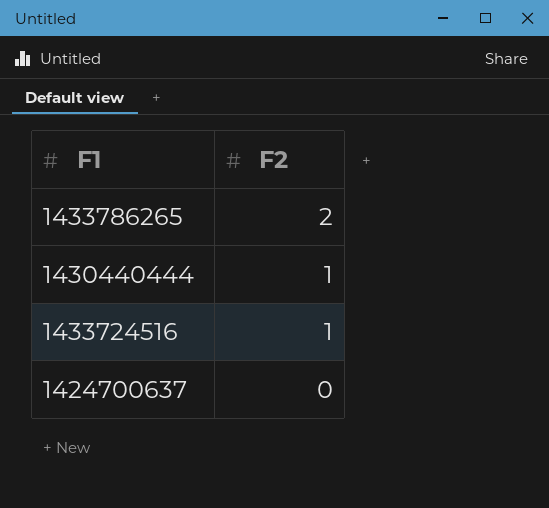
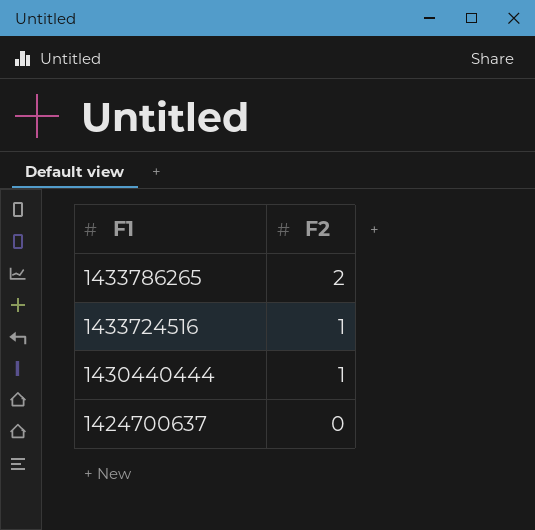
row order: F2 descending -> F1 descending

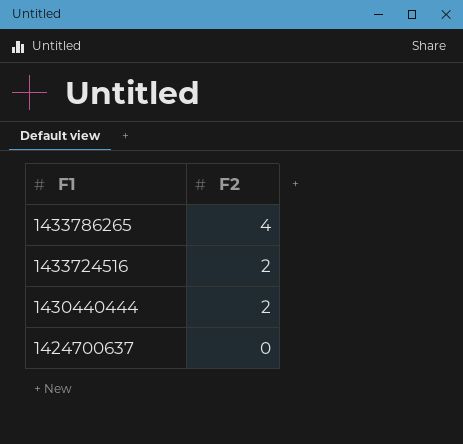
1433786265 | F2: 2 -> 4
1433724516 | F2: 1 -> 2
1430440444 | F2: 1 -> 2

